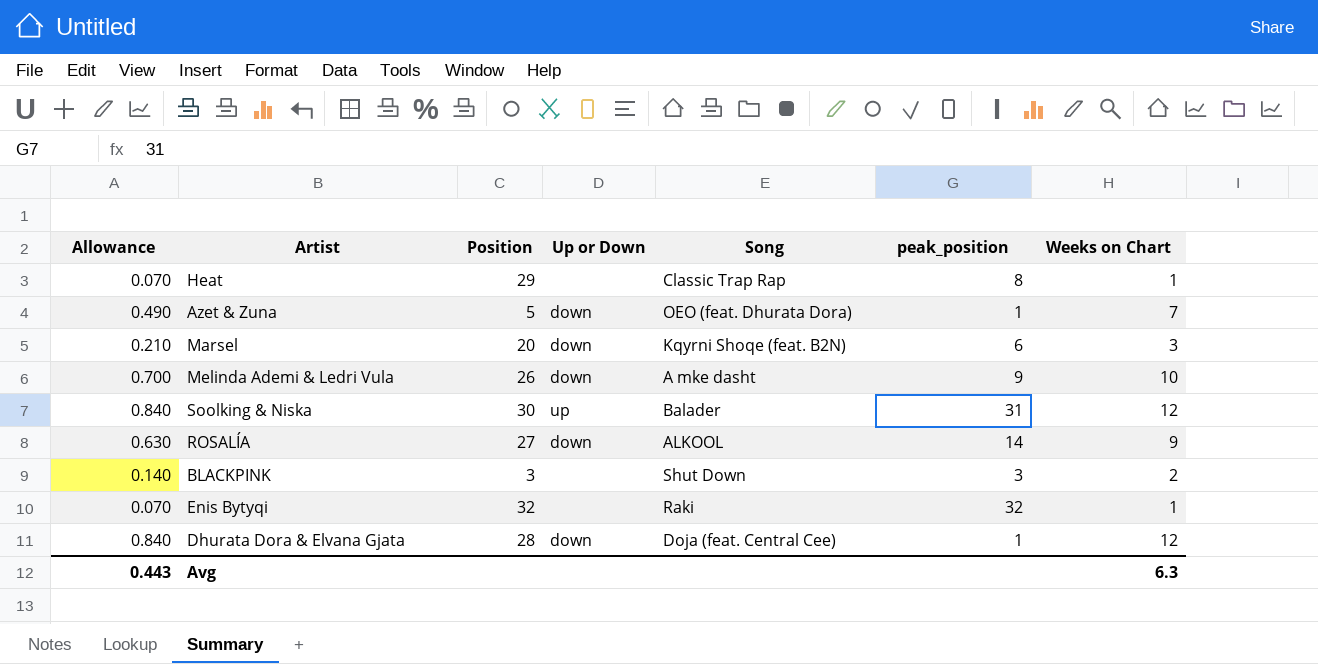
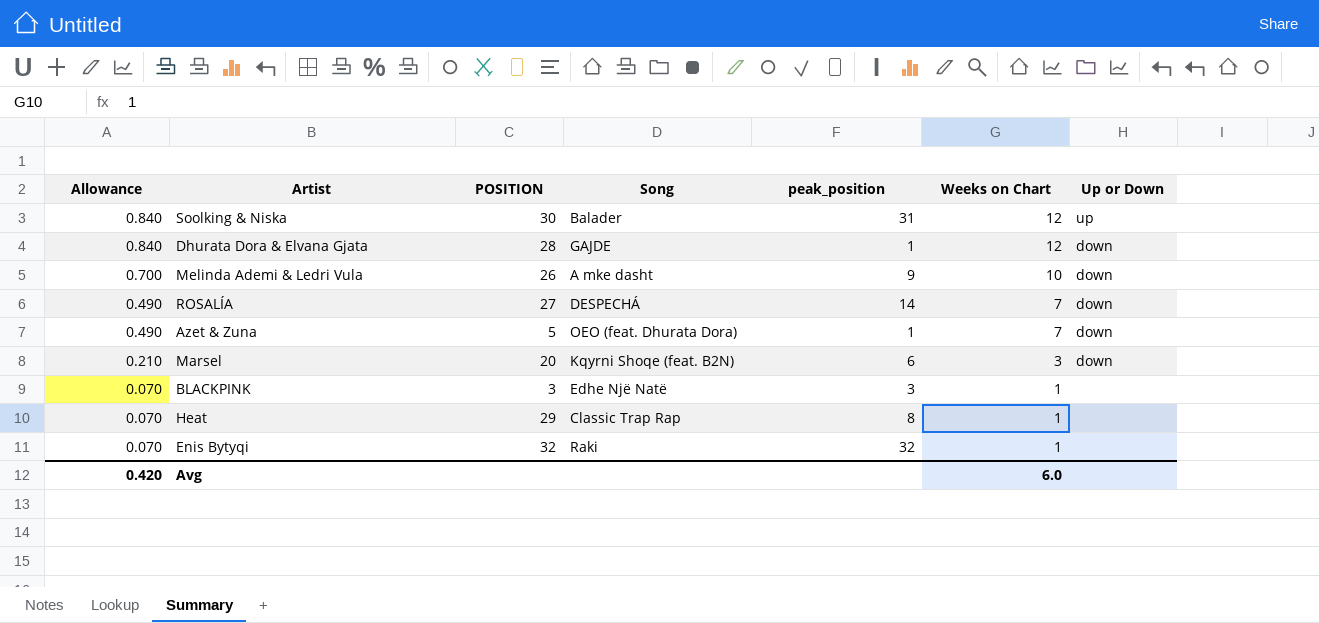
row order: none -> Allowance descending
column name: Position -> POSITION
column Up or Down | position: 4 -> 7
Dhurata Dora & Elvana Gjata | Song: Doja (feat. Central Cee) -> GAJDE
ROSALÍA | Allowance: 0.630 -> 0.490
ROSALÍA | Song: ALKOOL -> DESPECHÁ
ROSALÍA | Weeks on Chart: 9 -> 7
BLACKPINK | Allowance: 0.140 -> 0.070
BLACKPINK | Song: Shut Down -> Edhe Një Natë
BLACKPINK | Weeks on Chart: 2 -> 1
Avg | Allowance: 0.443 -> 0.420
Avg | Weeks on Chart: 6.3 -> 6.0

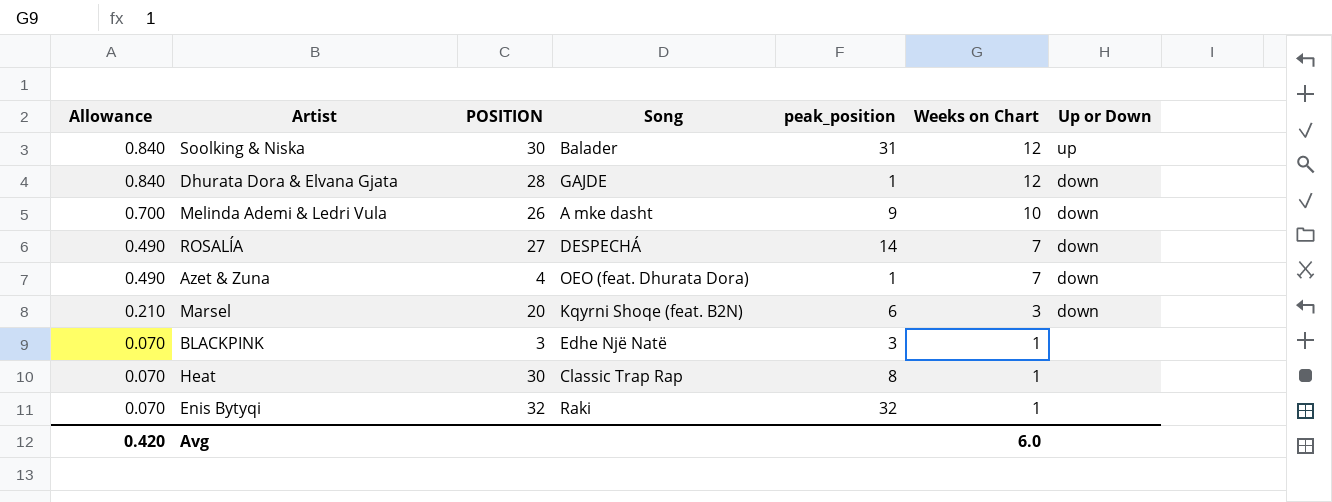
Azet & Zuna | POSITION: 5 -> 4
Heat | POSITION: 29 -> 30

